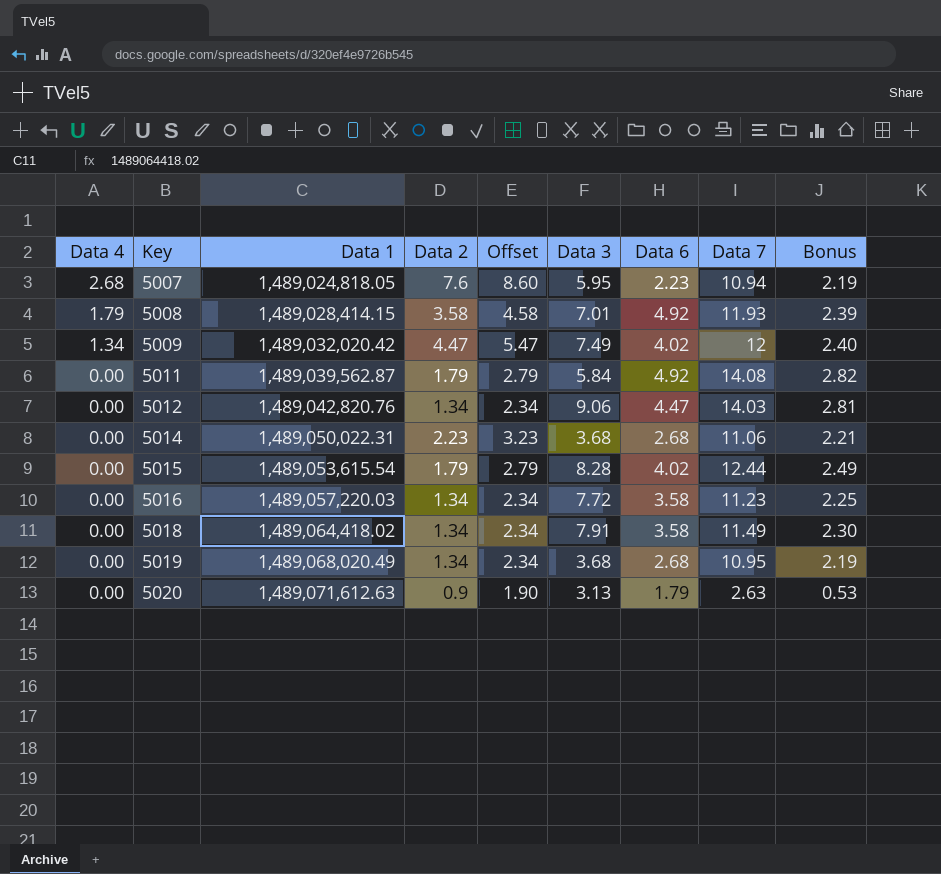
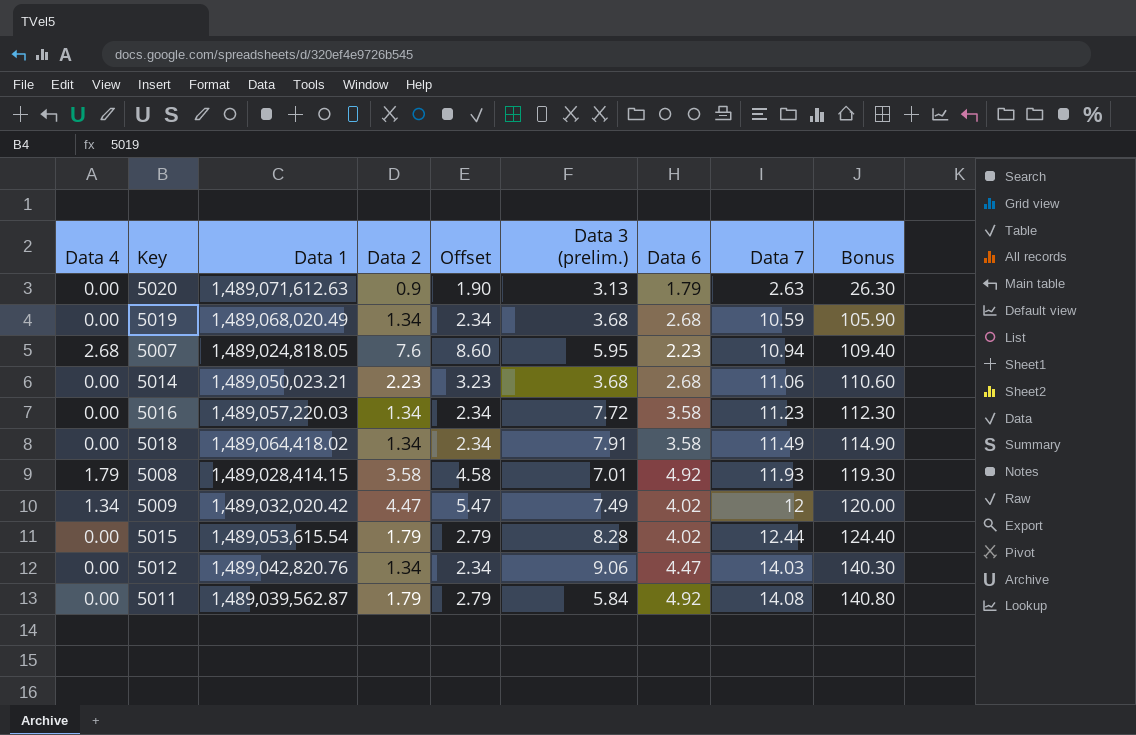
row order: Data 4 descending -> Data 7 ascending
column name: Data 3 -> Data 3 (prelim.)
column Bonus | formula: [Data 7] * 0.2 -> [Data 7] * 10
5019 | Data 7: 10.95 -> 10.59
5014 | Data 1: 1,489,050,022.31 -> 1,489,050,023.21

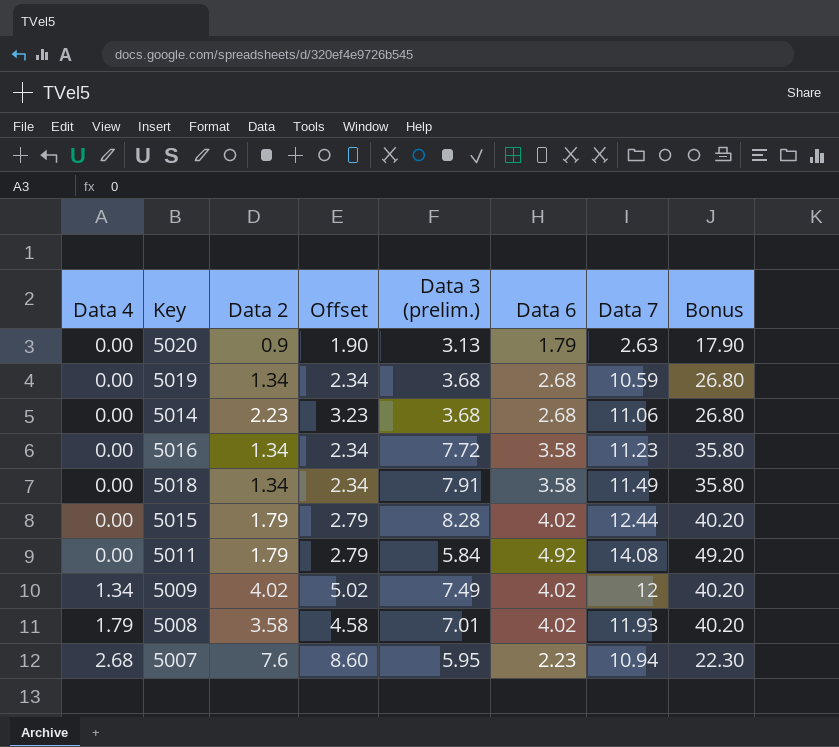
row order: Data 7 ascending -> Data 4 ascending
column Data 1 | position: 3 -> none
column Bonus | formula: [Data 7] * 10 -> [Data 6] * 10
row 5012: 0.00 | 1,489,042,820.76 | 1.34 | 2.34 | 9.06 | 4.47 | 14.03 | 140.30 -> none
5009 | Data 2: 4.47 -> 4.02
5009 | Offset: 5.47 -> 5.02
5008 | Data 6: 4.92 -> 4.02

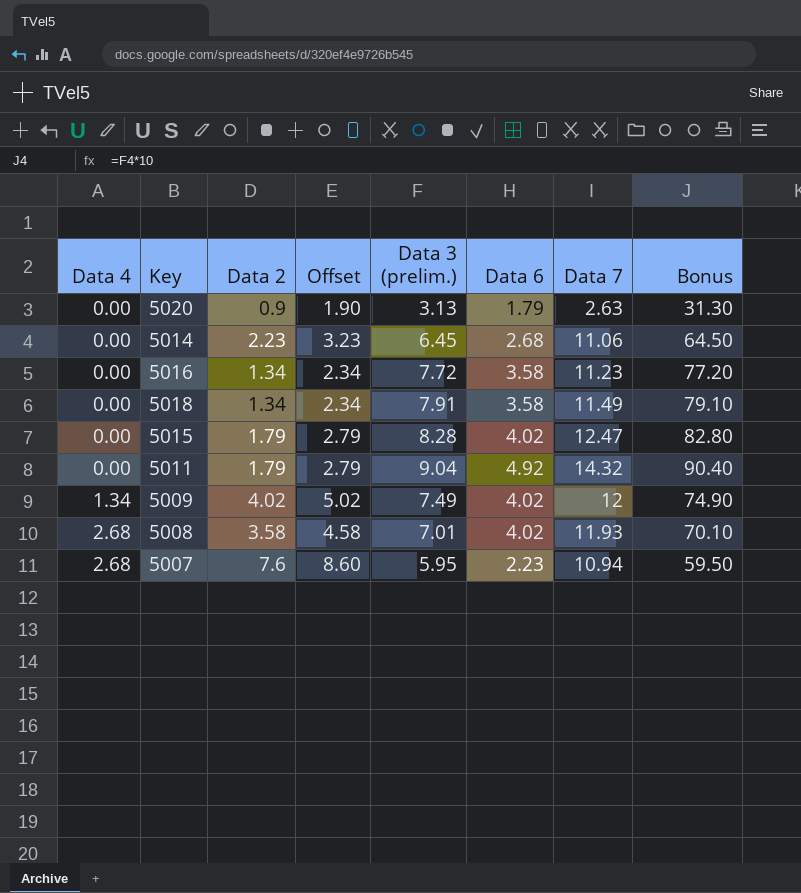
column Bonus | formula: [Data 6] * 10 -> [Data 3 (prelim.)] * 10
row 5019: 0.00 | 1.34 | 2.34 | 3.68 | 2.68 | 10.59 | 26.80 -> none
5014 | Data 3 (prelim.): 3.68 -> 6.45
5015 | Data 7: 12.44 -> 12.47
5011 | Data 3 (prelim.): 5.84 -> 9.04
5011 | Data 7: 14.08 -> 14.32
5008 | Data 4: 1.79 -> 2.68

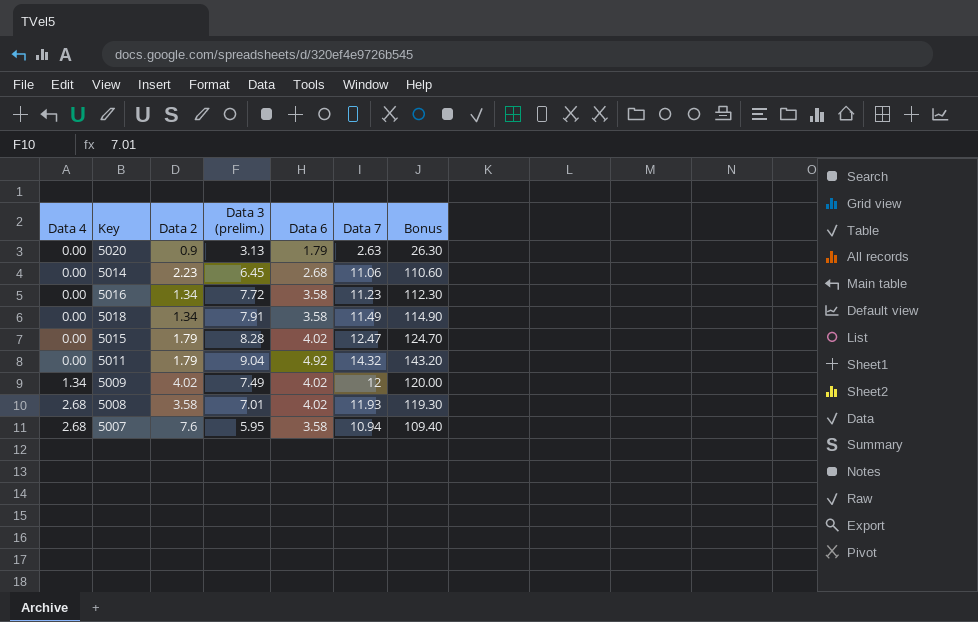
column Offset | formula: [Data 2] + 1 -> none
column Bonus | formula: [Data 3 (prelim.)] * 10 -> [Data 7] * 10
5007 | Data 6: 2.23 -> 3.58

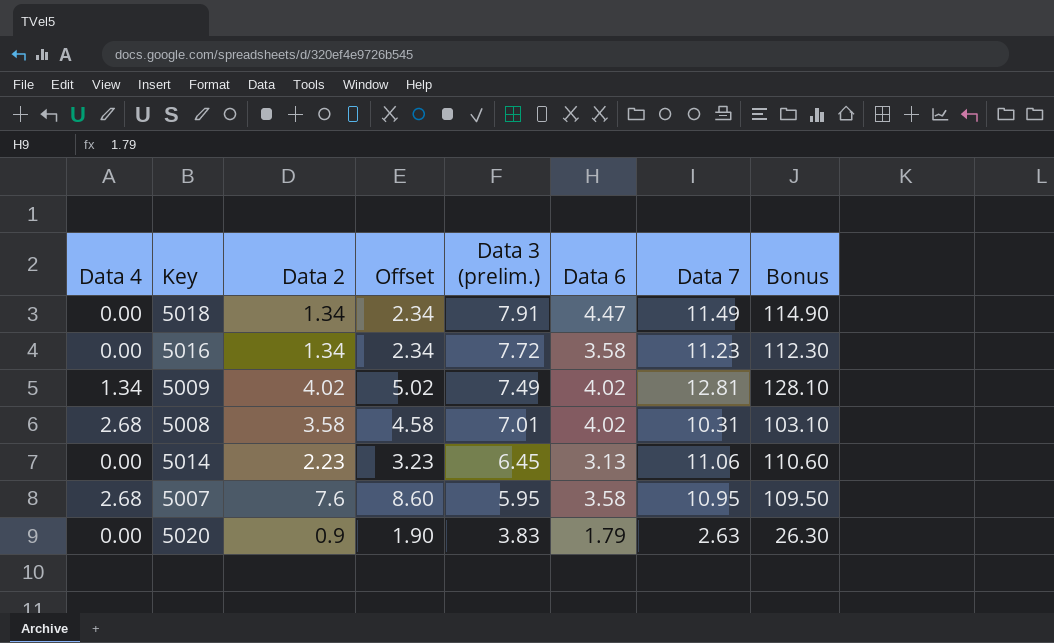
row order: Data 4 ascending -> Data 3 (prelim.) descending
column Offset | formula: none -> [Data 2] + 1
row 5015: 0.00 | 1.79 | 8.28 | 4.02 | 12.47 | 124.70 -> none
row 5011: 0.00 | 1.79 | 9.04 | 4.92 | 14.32 | 143.20 -> none
5018 | Data 6: 3.58 -> 4.47
5009 | Data 7: 12 -> 12.81
5009 | Bonus: 120.00 -> 128.10
5008 | Data 7: 11.93 -> 10.31
5008 | Bonus: 119.30 -> 103.10
5014 | Data 6: 2.68 -> 3.13
5007 | Data 7: 10.94 -> 10.95
5007 | Bonus: 109.40 -> 109.50
5020 | Data 3 (prelim.): 3.13 -> 3.83

